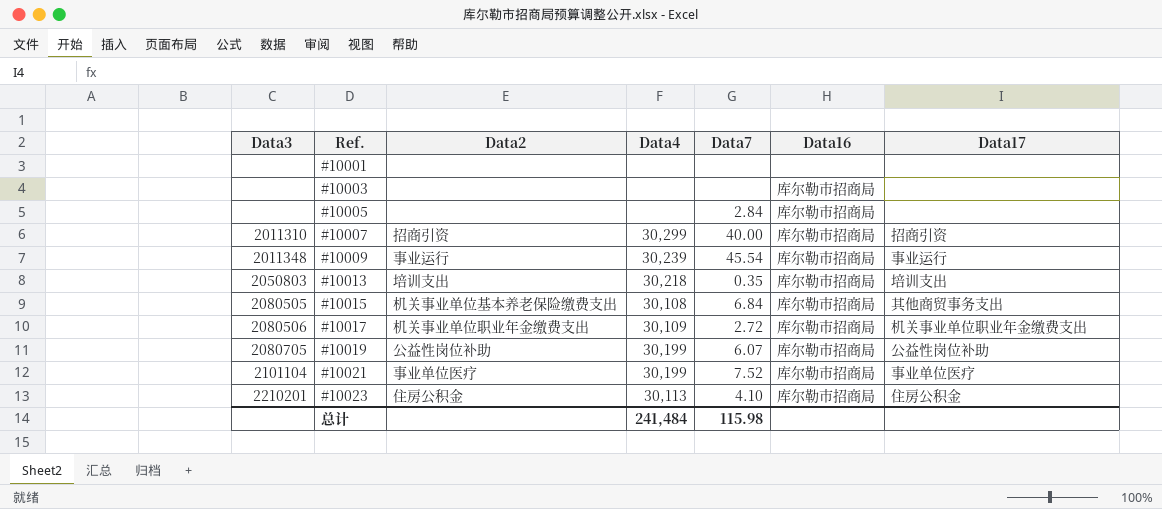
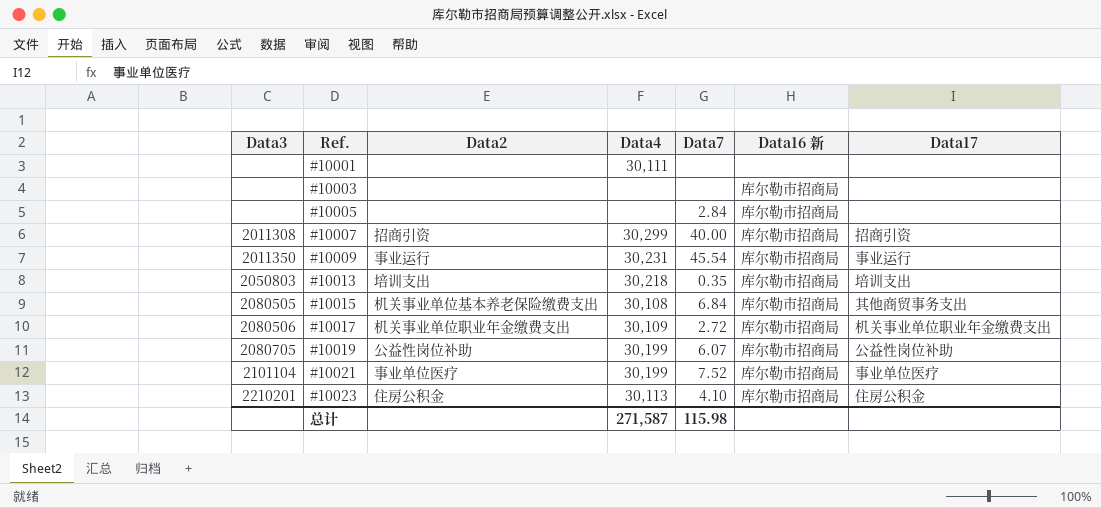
column name: Data16 -> Data16 新
#10001 | Data4: none -> 30,111
#10007 | Data3: 2011310 -> 2011308
#10009 | Data3: 2011348 -> 2011350
#10009 | Data4: 30,239 -> 30,231
总计 | Data4: 241,484 -> 271,587

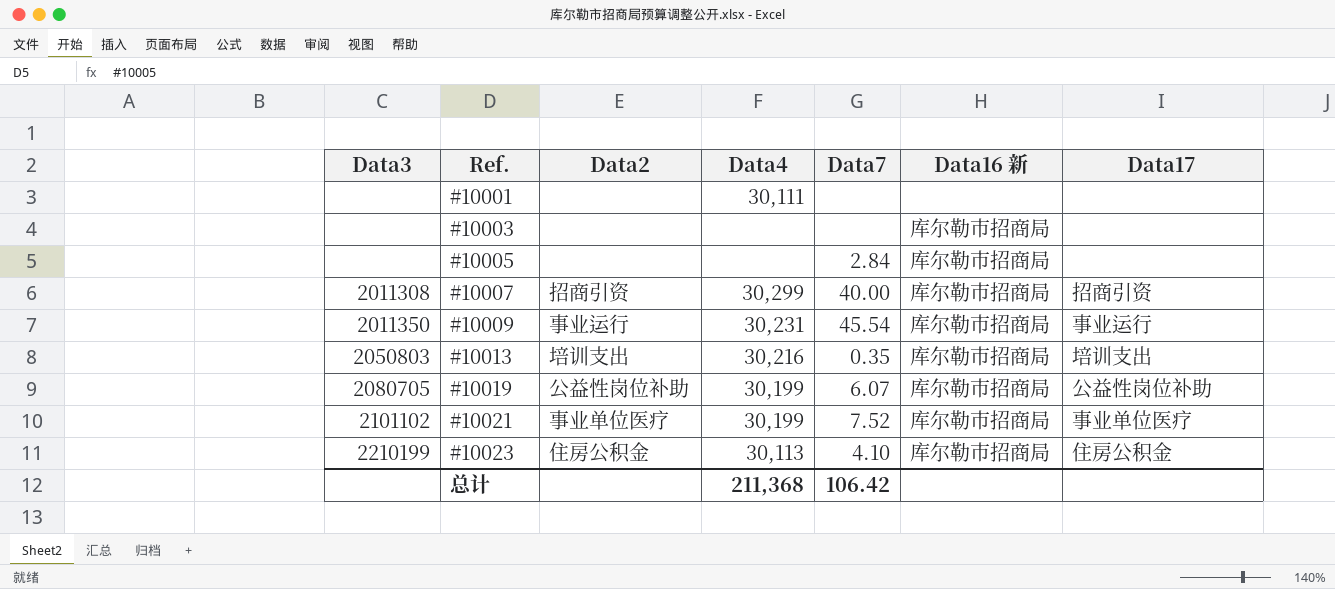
row #10015: 2080505 | 机关事业单位基本养老保险缴费支出 | 30,108 | 6.84 | 库尔勒市招商局 | 其他商贸事务支出 -> none
row #10017: 2080506 | 机关事业单位职业年金缴费支出 | 30,109 | 2.72 | 库尔勒市招商局 | 机关事业单位职业年金缴费支出 -> none
#10013 | Data4: 30,218 -> 30,216
#10021 | Data3: 2101104 -> 2101102
#10023 | Data3: 2210201 -> 2210199
总计 | Data4: 271,587 -> 211,368
总计 | Data7: 115.98 -> 106.42

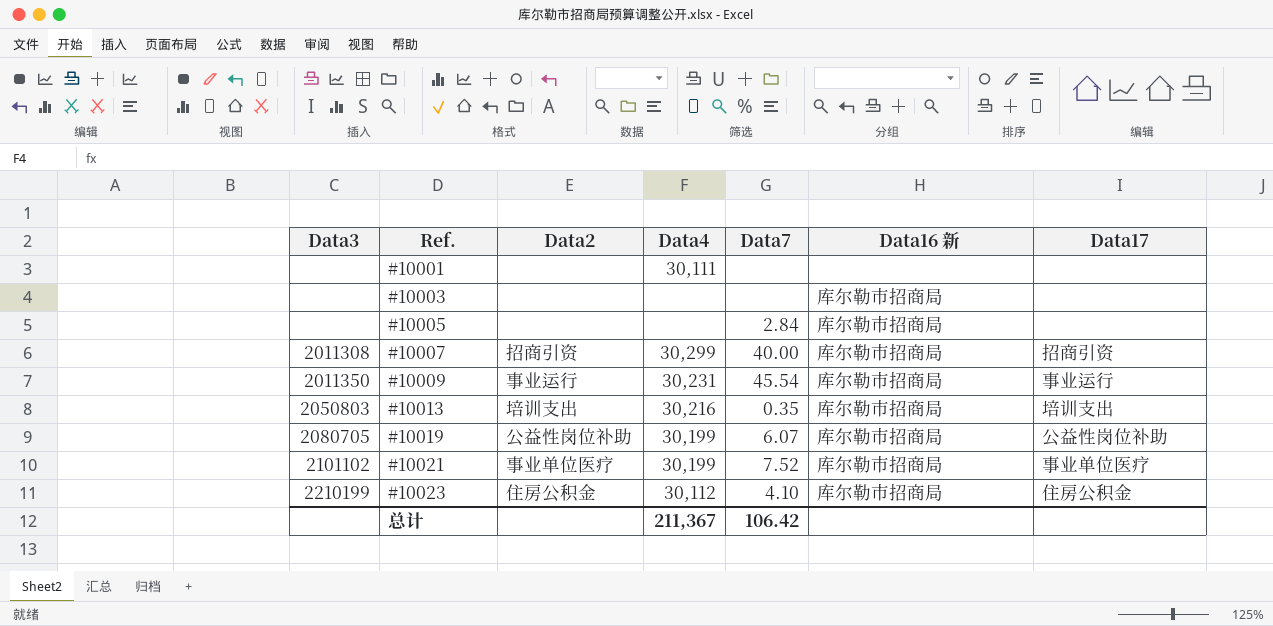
#10023 | Data4: 30,113 -> 30,112
总计 | Data4: 211,368 -> 211,367

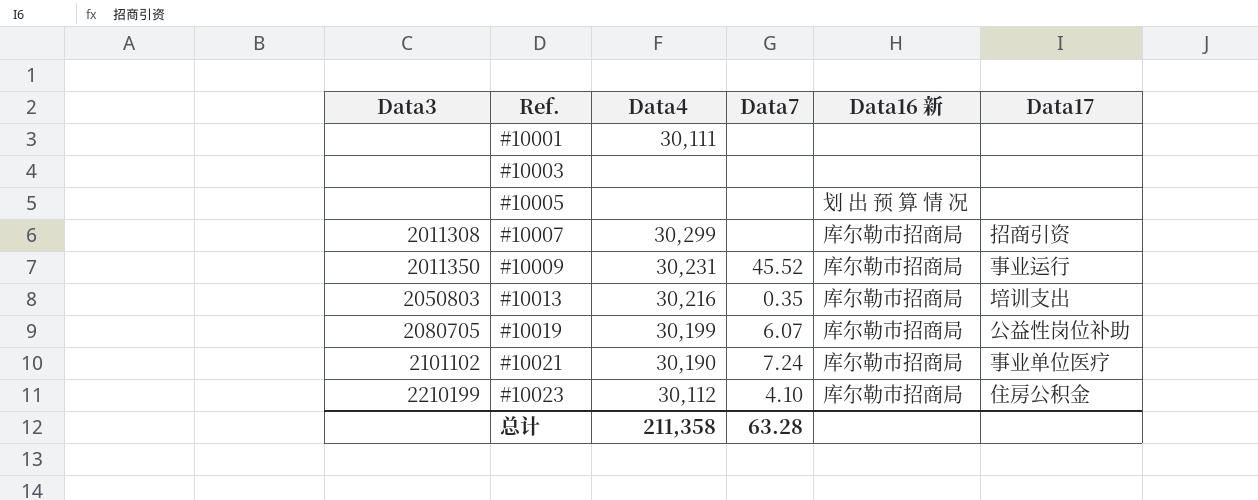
column Data2 | position: 3 -> none
#10003 | Data16 新: 库尔勒市招商局 -> none
#10005 | Data7: 2.84 -> none
#10005 | Data16 新: 库尔勒市招商局 -> 划 出 预 算 情 况
#10007 | Data7: 40.00 -> none
#10009 | Data7: 45.54 -> 45.52
#10021 | Data4: 30,199 -> 30,190
#10021 | Data7: 7.52 -> 7.24
总计 | Data4: 211,367 -> 211,358
总计 | Data7: 106.42 -> 63.28

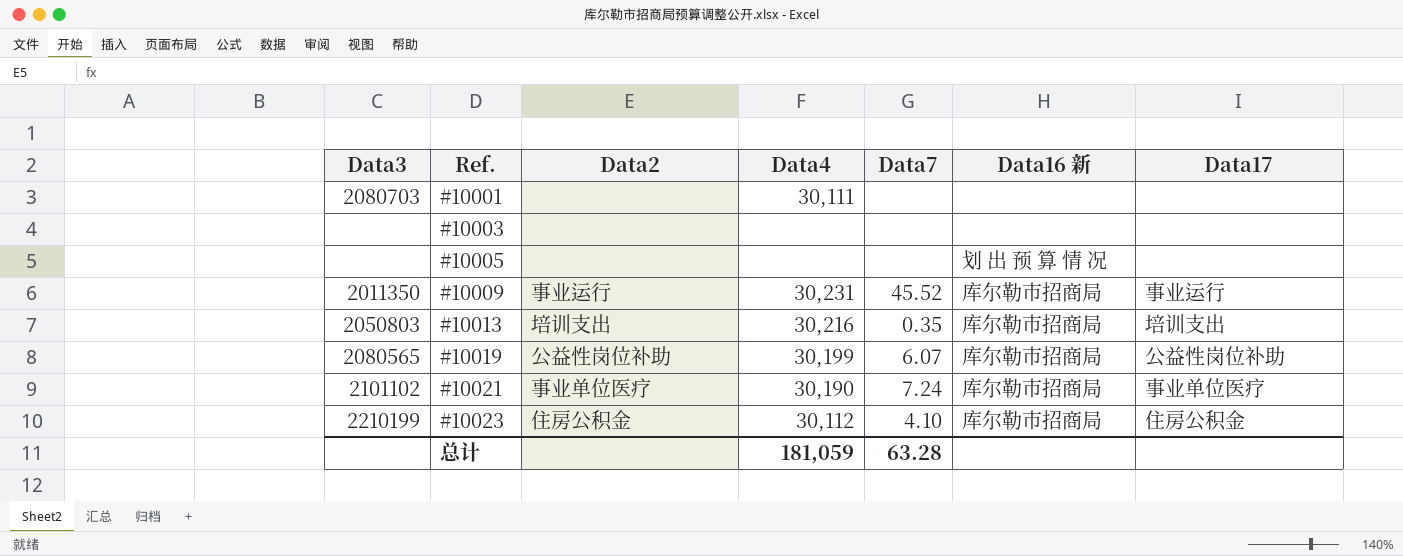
column Data2 | position: none -> 3
row #10007: 2011308 | 30,299 | none | 库尔勒市招商局 | 招商引资 -> none
#10001 | Data3: none -> 2080703
#10019 | Data3: 2080705 -> 2080565
总计 | Data4: 211,358 -> 181,059

